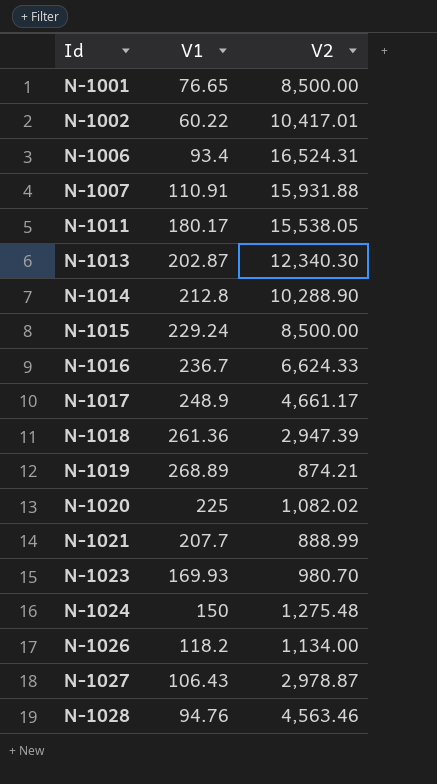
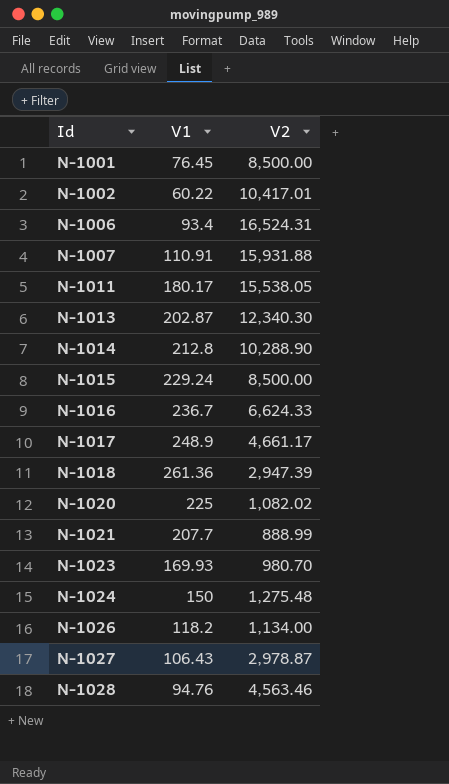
row N-1019: 268.89 | 874.21 -> none
N-1001 | V1: 76.65 -> 76.45

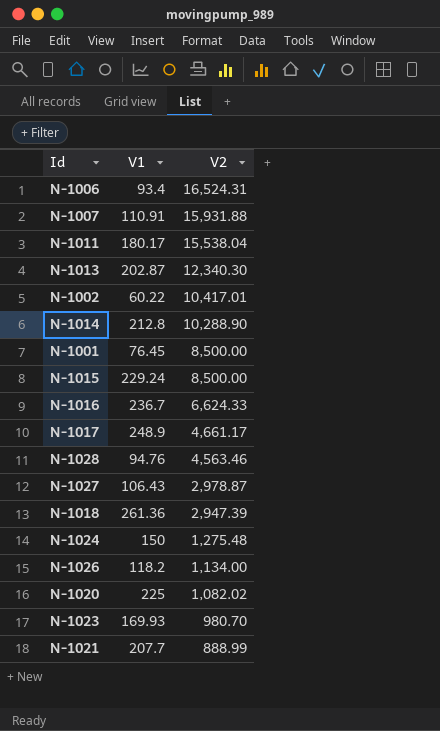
row order: Id ascending -> V2 descending
N-1011 | V2: 15,538.05 -> 15,538.04

